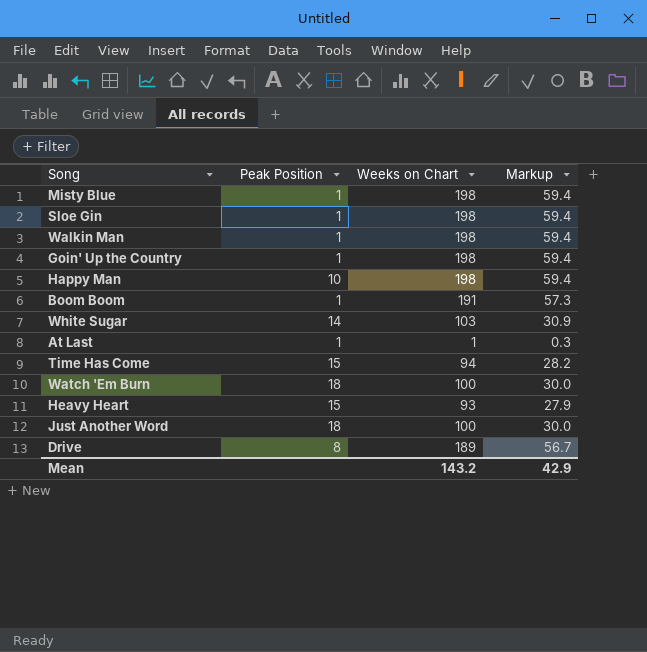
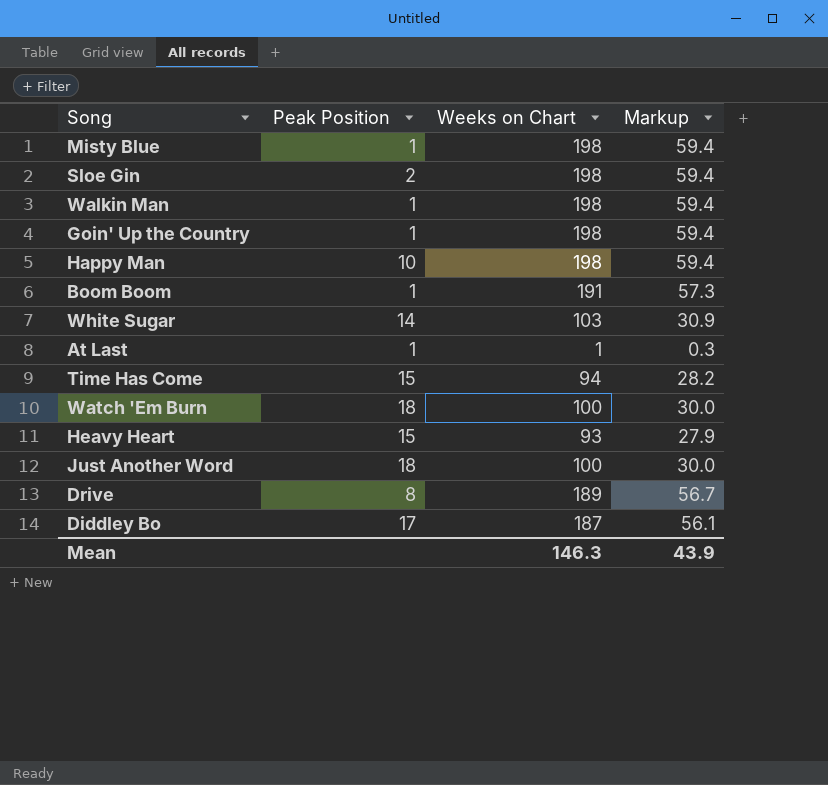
Sloe Gin | Peak Position: 1 -> 2
row Diddley Bo: none -> 17 | 187 | 56.1
Mean | Weeks on Chart: 143.2 -> 146.3
Mean | Markup: 42.9 -> 43.9

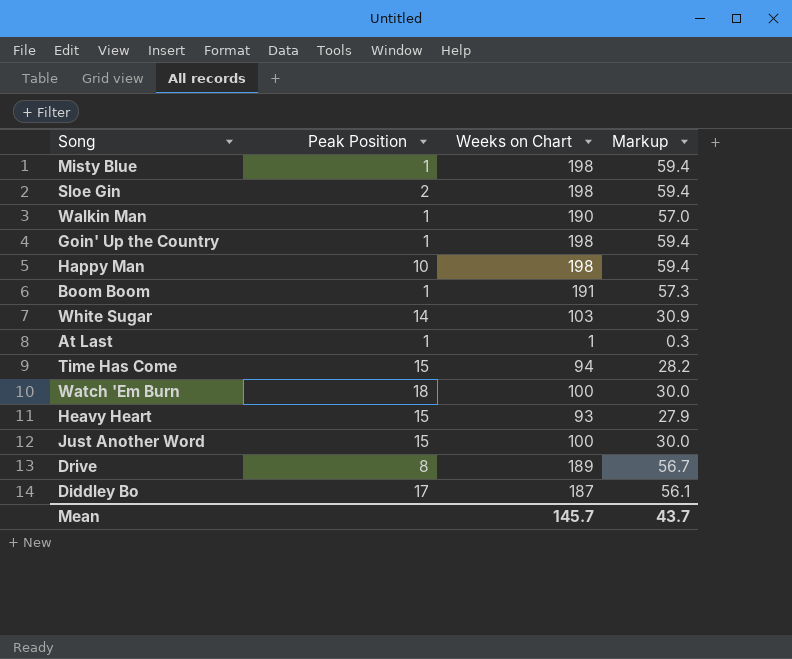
Walkin Man | Weeks on Chart: 198 -> 190
Walkin Man | Markup: 59.4 -> 57.0
Just Another Word | Peak Position: 18 -> 15
Mean | Weeks on Chart: 146.3 -> 145.7
Mean | Markup: 43.9 -> 43.7

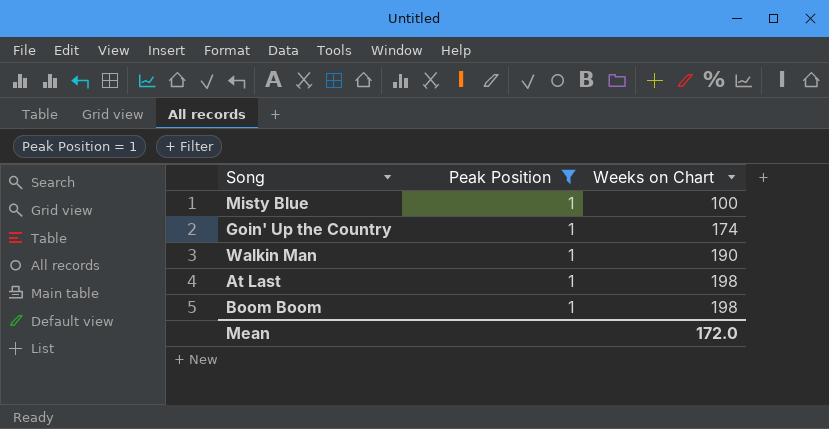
filter: none -> Peak Position = 1
row order: none -> Weeks on Chart ascending
column Markup | formula: [Weeks on Chart] * 0.3 -> none
Misty Blue | Weeks on Chart: 198 -> 100
Goin' Up the Country | Weeks on Chart: 198 -> 174
At Last | Weeks on Chart: 1 -> 198
Boom Boom | Weeks on Chart: 191 -> 198
Mean | Weeks on Chart: 145.7 -> 172.0

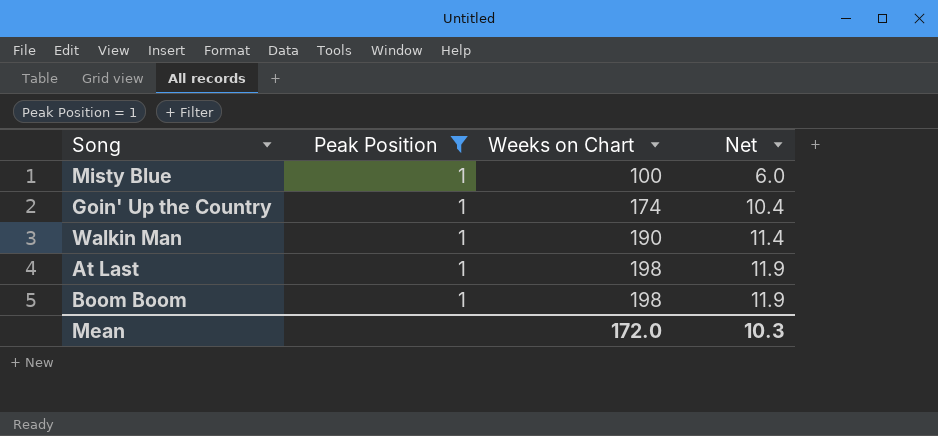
column Net | formula: none -> [Weeks on Chart] * 0.06

